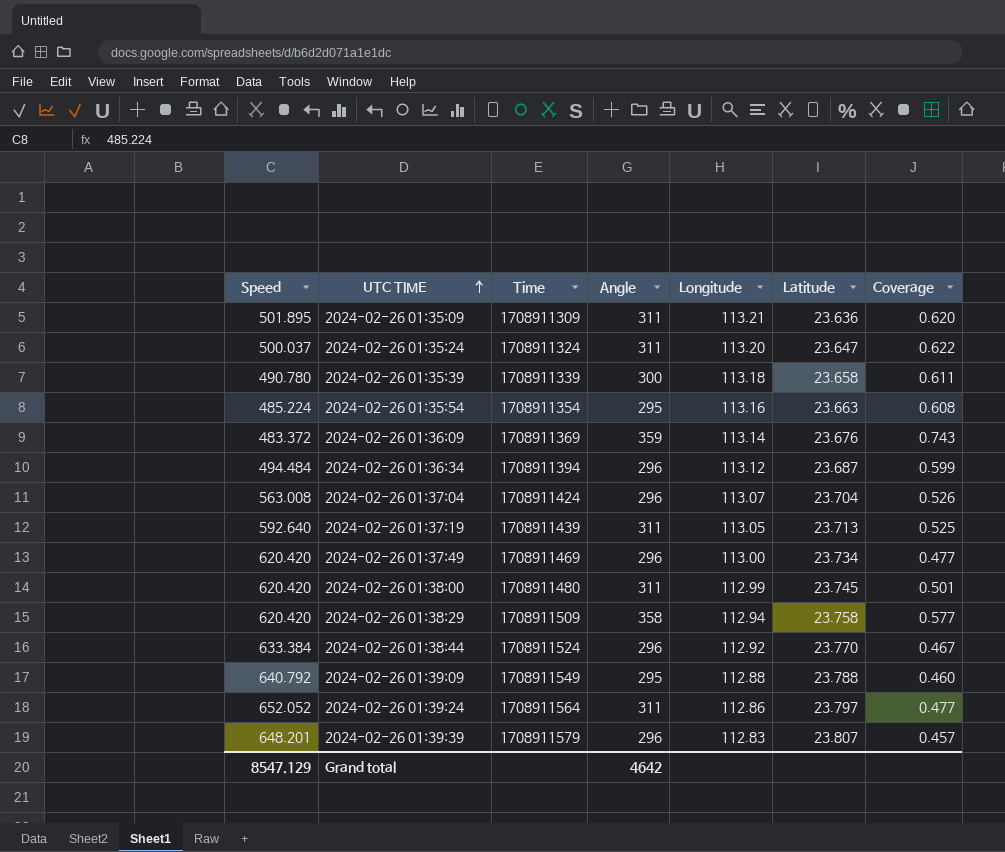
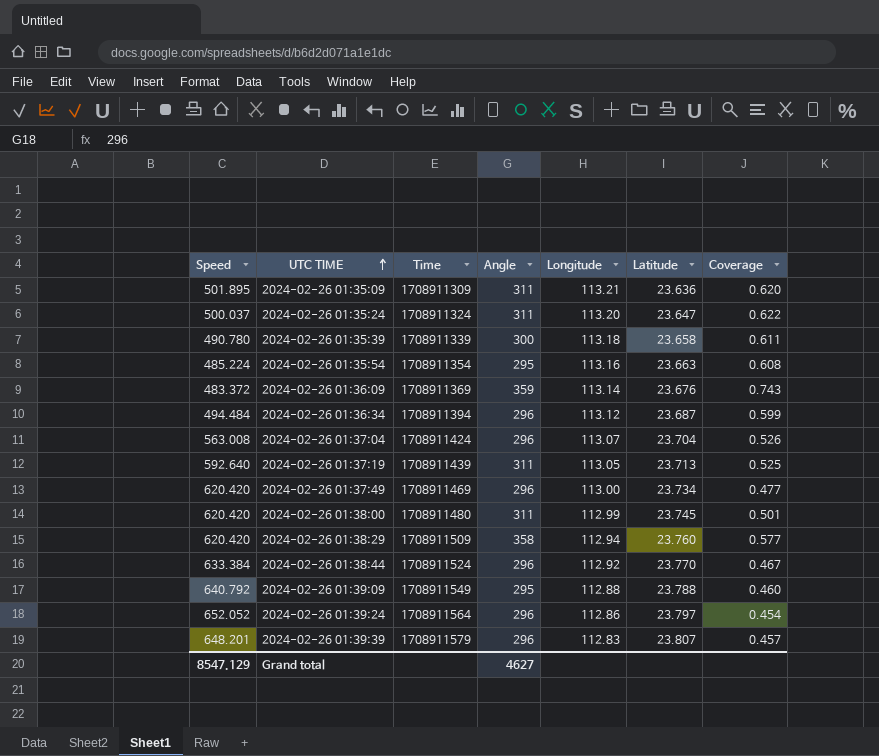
2024-02-26 01:38:29 | Latitude: 23.758 -> 23.760
2024-02-26 01:39:24 | Angle: 311 -> 296
2024-02-26 01:39:24 | Coverage: 0.477 -> 0.454
Grand total | Angle: 4642 -> 4627

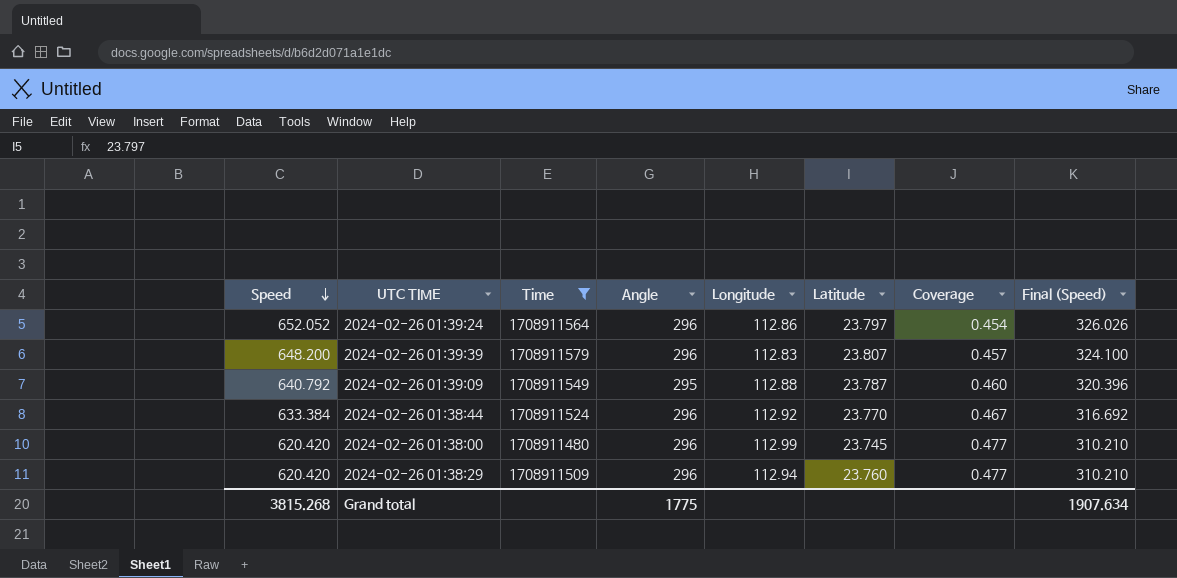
filter: none -> Time >= 1708911480
row order: UTC TIME ascending -> Speed descending
column Final (Speed) | formula: none -> [Speed] * 0.5
2024-02-26 01:39:39 | Speed: 648.201 -> 648.200
2024-02-26 01:39:09 | Latitude: 23.788 -> 23.787
2024-02-26 01:38:00 | Angle: 311 -> 296
2024-02-26 01:38:00 | Coverage: 0.501 -> 0.477
2024-02-26 01:38:29 | Angle: 358 -> 296
2024-02-26 01:38:29 | Coverage: 0.577 -> 0.477
Grand total | Speed: 8547.129 -> 3815.268
Grand total | Angle: 4627 -> 1775

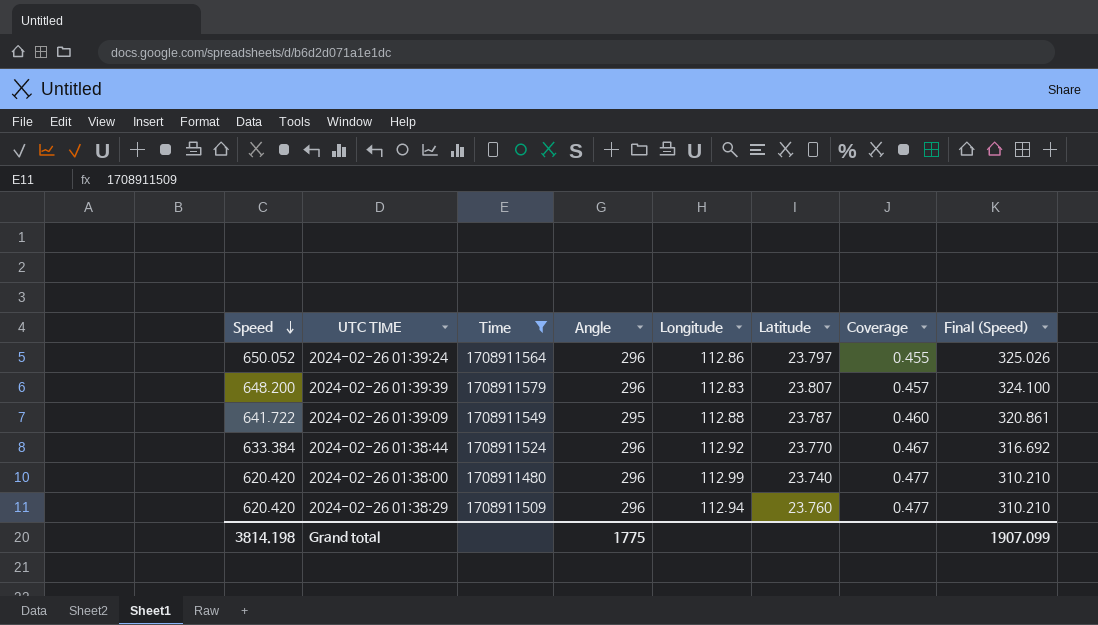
2024-02-26 01:39:24 | Speed: 652.052 -> 650.052
2024-02-26 01:39:24 | Coverage: 0.454 -> 0.455
2024-02-26 01:39:24 | Final (Speed): 326.026 -> 325.026
2024-02-26 01:39:09 | Speed: 640.792 -> 641.722
2024-02-26 01:39:09 | Final (Speed): 320.396 -> 320.861
2024-02-26 01:38:00 | Latitude: 23.745 -> 23.740
Grand total | Speed: 3815.268 -> 3814.198
Grand total | Final (Speed): 1907.634 -> 1907.099

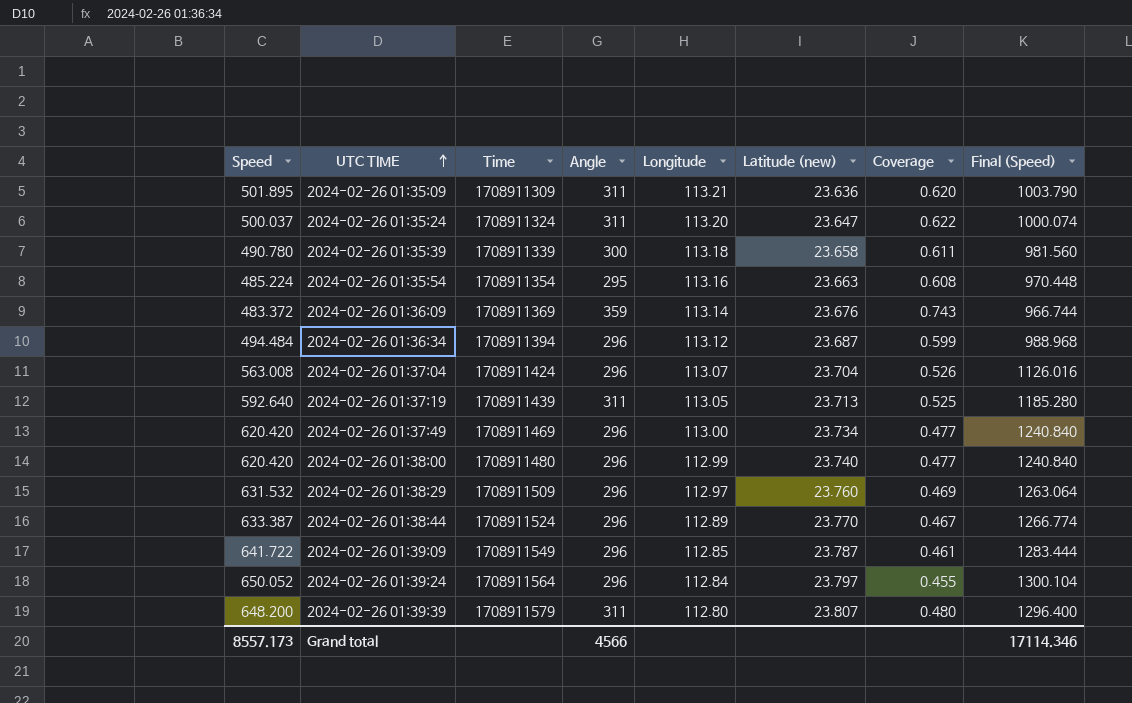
filter: Time >= 1708911480 -> none
row order: Speed descending -> UTC TIME ascending
column name: Latitude -> Latitude (new)
column Final (Speed) | formula: [Speed] * 0.5 -> [Speed] * 2
2024-02-26 01:38:29 | Speed: 620.420 -> 631.532
2024-02-26 01:38:29 | Longitude: 112.94 -> 112.97
2024-02-26 01:38:29 | Coverage: 0.477 -> 0.469
2024-02-26 01:38:44 | Speed: 633.384 -> 633.387
2024-02-26 01:38:44 | Longitude: 112.92 -> 112.89
2024-02-26 01:39:09 | Angle: 295 -> 296
2024-02-26 01:39:09 | Longitude: 112.88 -> 112.85
2024-02-26 01:39:09 | Coverage: 0.460 -> 0.461
2024-02-26 01:39:24 | Longitude: 112.86 -> 112.84
2024-02-26 01:39:39 | Angle: 296 -> 311
2024-02-26 01:39:39 | Longitude: 112.83 -> 112.80
2024-02-26 01:39:39 | Coverage: 0.457 -> 0.480
Grand total | Speed: 3814.198 -> 8557.173
Grand total | Angle: 1775 -> 4566
Grand total | Final (Speed): 1907.099 -> 17114.346

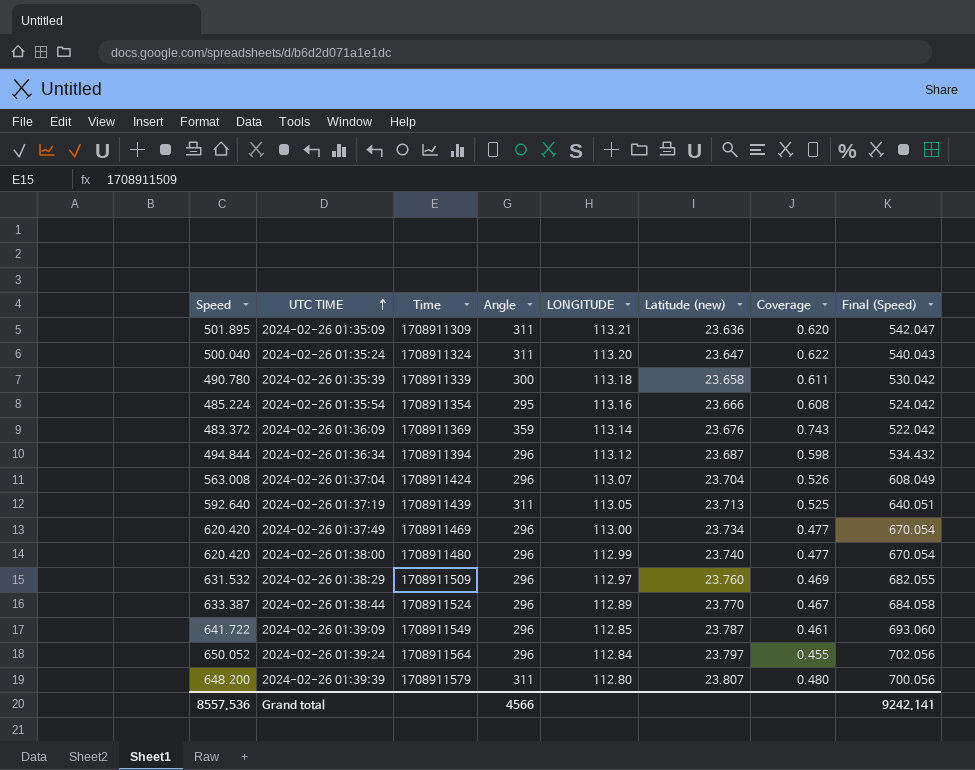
column name: Longitude -> LONGITUDE
column Final (Speed) | formula: [Speed] * 2 -> [Speed] * 1.08
2024-02-26 01:35:24 | Speed: 500.037 -> 500.040
2024-02-26 01:35:54 | Latitude (new): 23.663 -> 23.666
2024-02-26 01:36:34 | Speed: 494.484 -> 494.844
2024-02-26 01:36:34 | Coverage: 0.599 -> 0.598
Grand total | Speed: 8557.173 -> 8557.536
Grand total | Final (Speed): 17114.346 -> 9242.141

